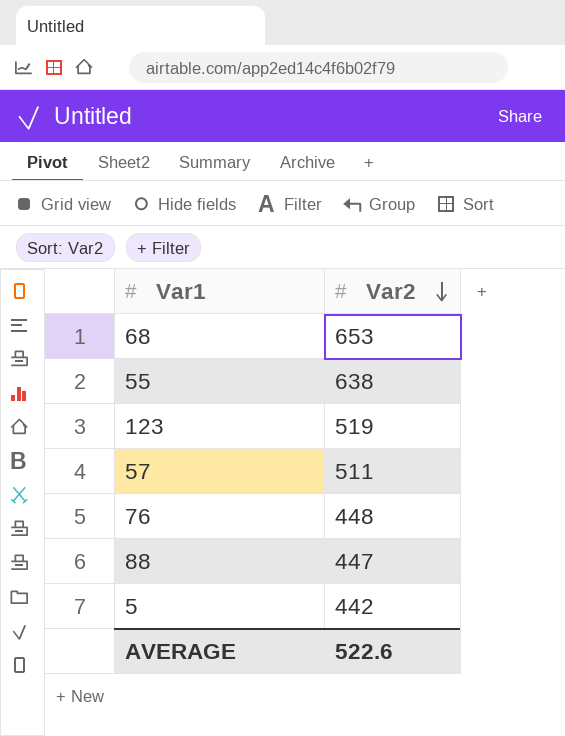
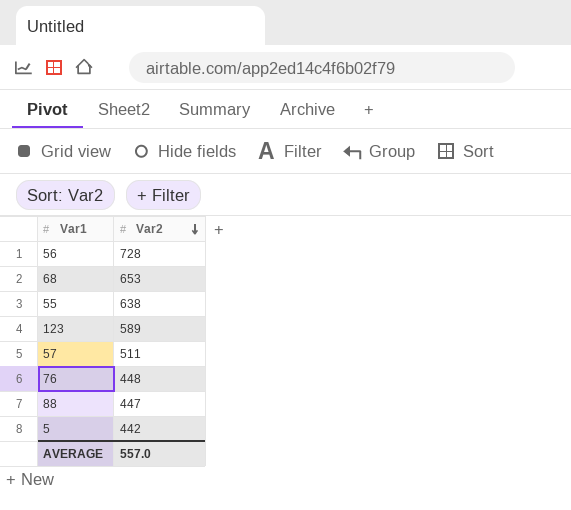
row 56: none -> 728
123 | Var2: 519 -> 589
AVERAGE | Var2: 522.6 -> 557.0

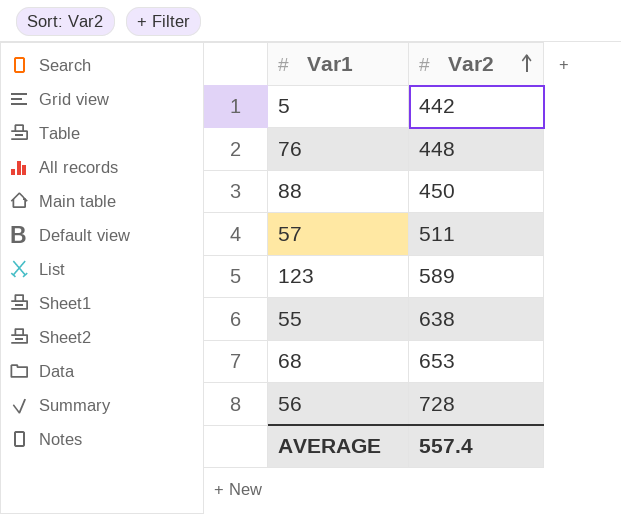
row order: Var2 descending -> Var2 ascending
88 | Var2: 447 -> 450
AVERAGE | Var2: 557.0 -> 557.4

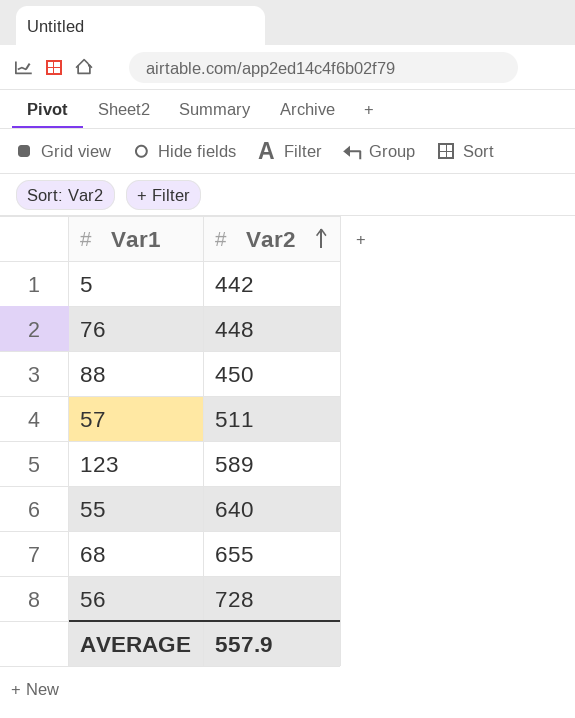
55 | Var2: 638 -> 640
68 | Var2: 653 -> 655
AVERAGE | Var2: 557.4 -> 557.9

